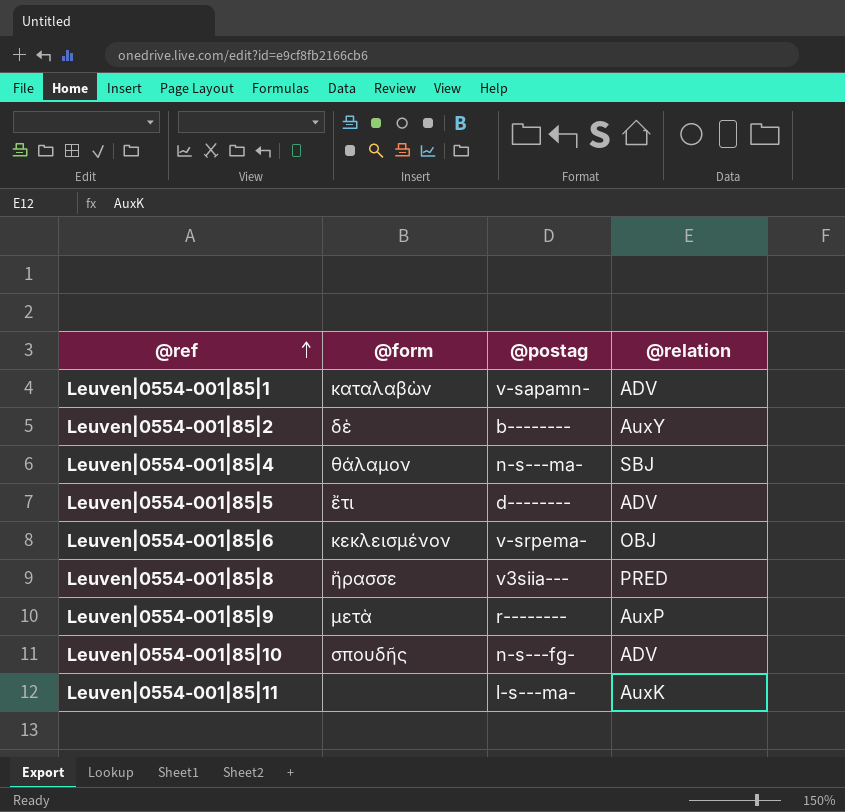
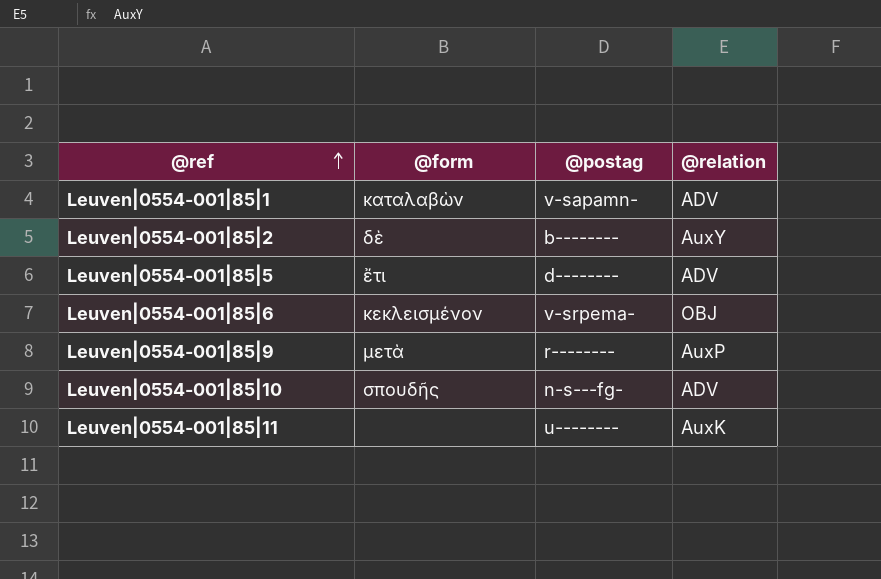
row Leuven|0554-001|85|4: θάλαμον | n-s---ma- | SBJ -> none
row Leuven|0554-001|85|8: ἤρασσε | v3siia--- | PRED -> none
Leuven|0554-001|85|11 | @postag: l-s---ma- -> u--------

